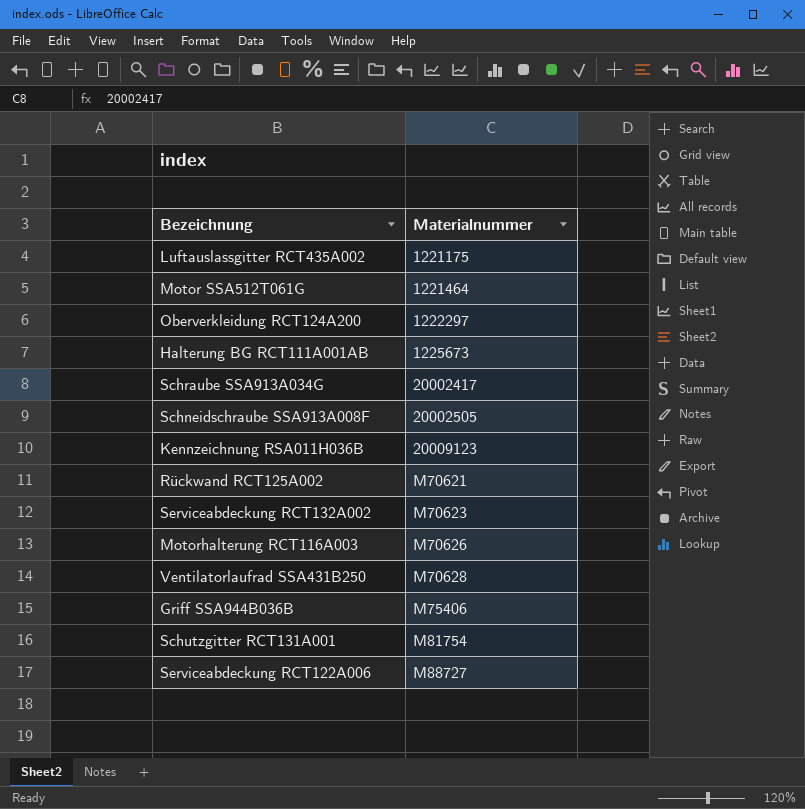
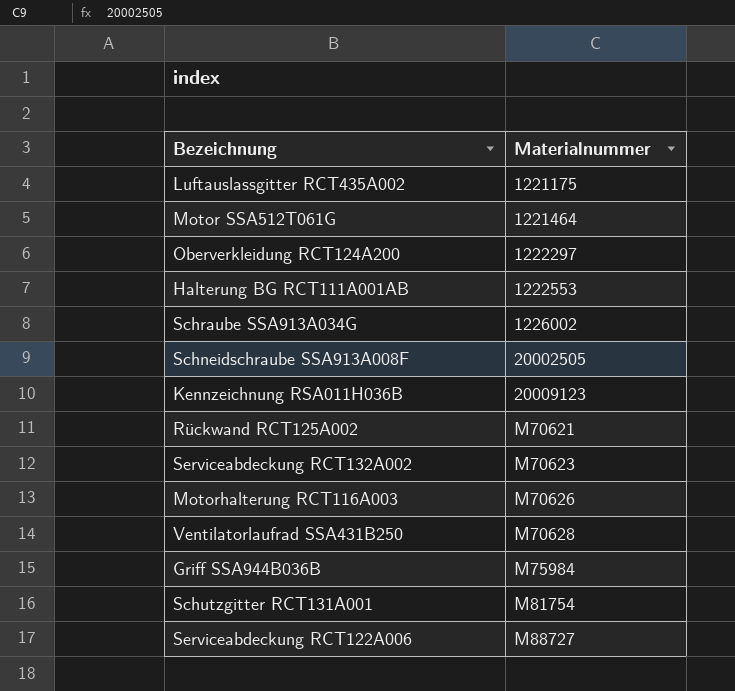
Halterung BG RCT111A001AB | Materialnummer: 1225673 -> 1222553
Schraube SSA913A034G | Materialnummer: 20002417 -> 1226002
Griff SSA944B036B | Materialnummer: M75406 -> M75984

